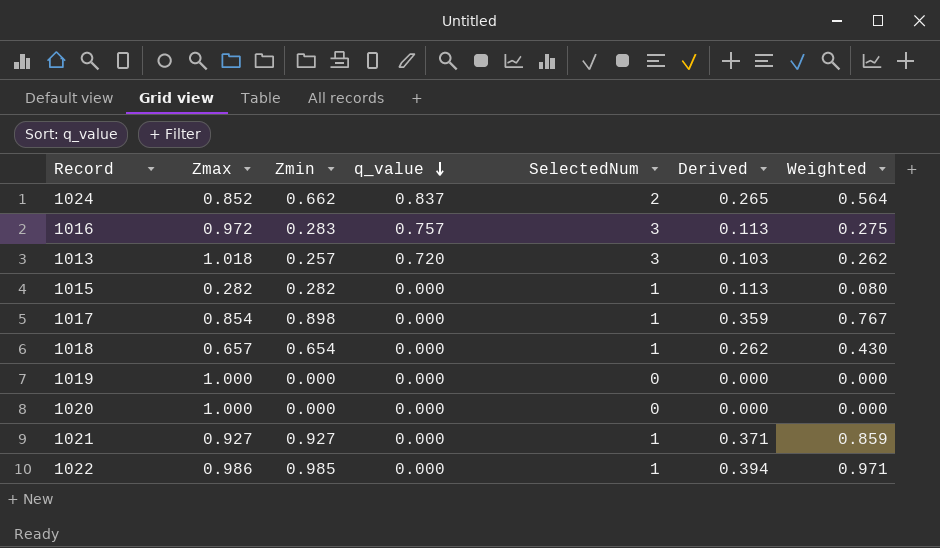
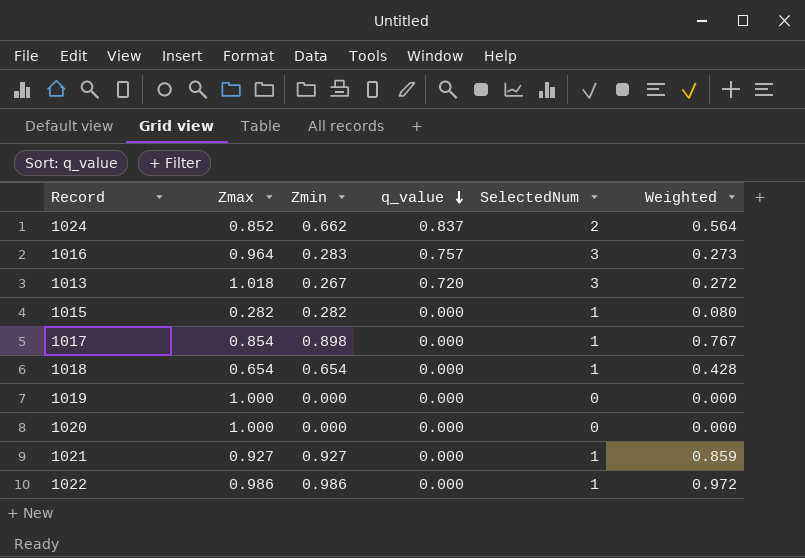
column Derived | formula: [Zmin] * 0.4 -> none
1016 | Zmax: 0.972 -> 0.964
1016 | Weighted: 0.275 -> 0.273
1013 | Zmin: 0.257 -> 0.267
1013 | Weighted: 0.262 -> 0.272
1018 | Zmax: 0.657 -> 0.654
1018 | Weighted: 0.430 -> 0.428
1022 | Zmin: 0.985 -> 0.986
1022 | Weighted: 0.971 -> 0.972

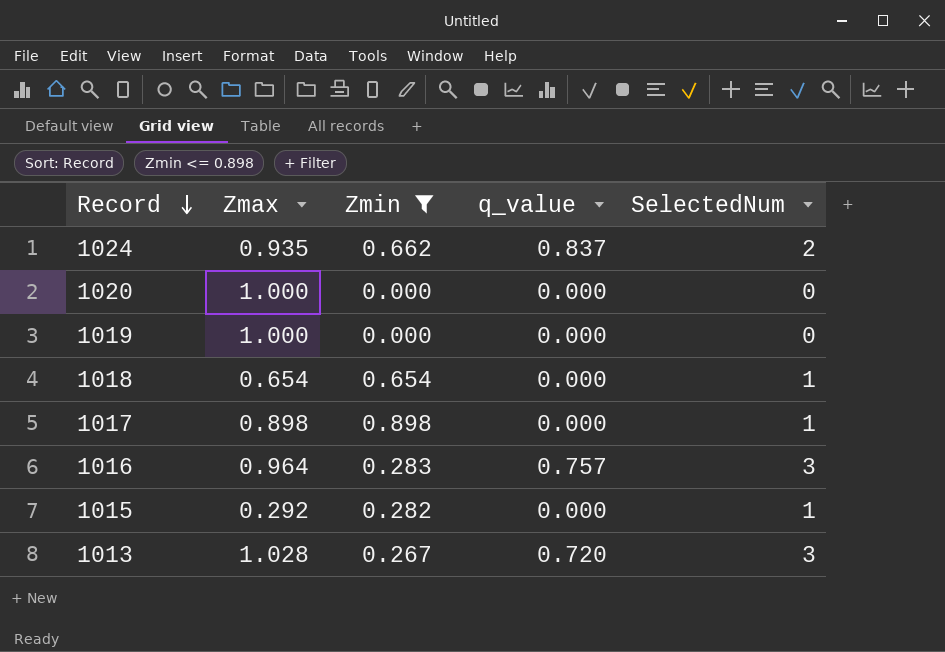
filter: none -> Zmin <= 0.898
row order: q_value descending -> Record descending
column Weighted | formula: [Zmax] * [Zmin] -> none
1024 | Zmax: 0.852 -> 0.935
1017 | Zmax: 0.854 -> 0.898
1015 | Zmax: 0.282 -> 0.292
1013 | Zmax: 1.018 -> 1.028

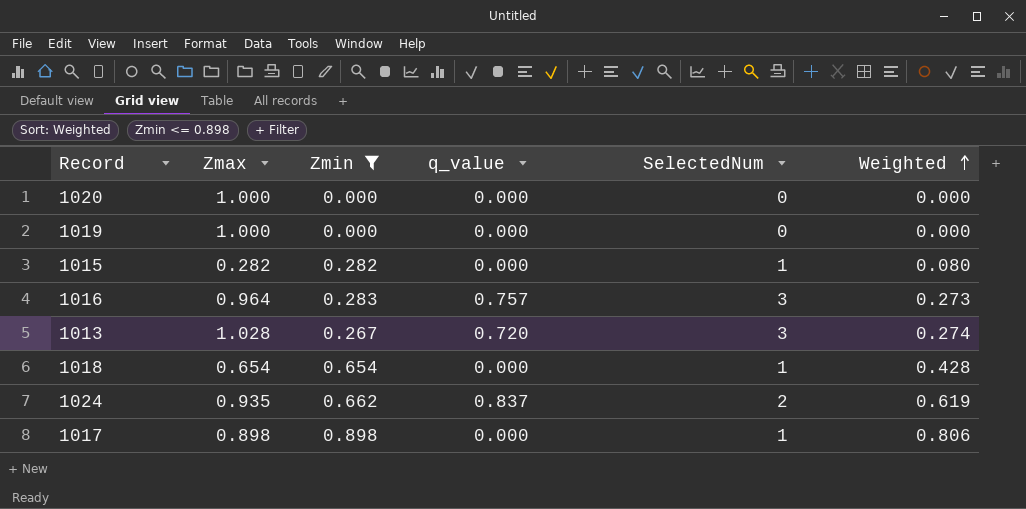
row order: Record descending -> Weighted ascending
column Weighted | formula: none -> [Zmax] * [Zmin]
1015 | Zmax: 0.292 -> 0.282

